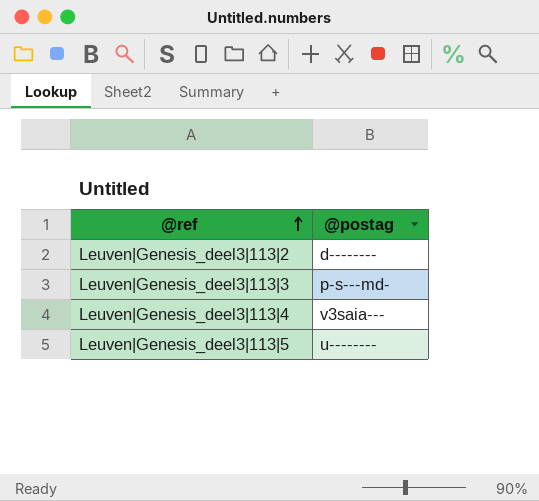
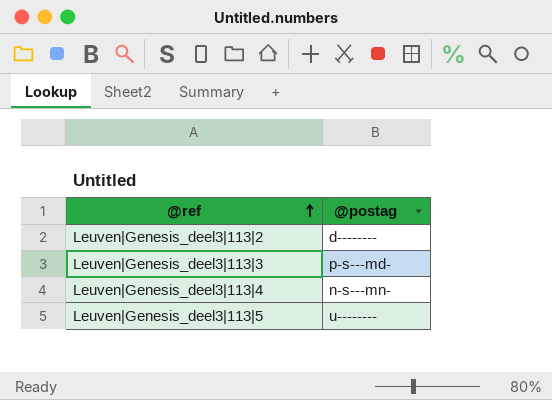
Leuven|Genesis_deel3|113|4 | @postag: v3saia--- -> n-s---mn-

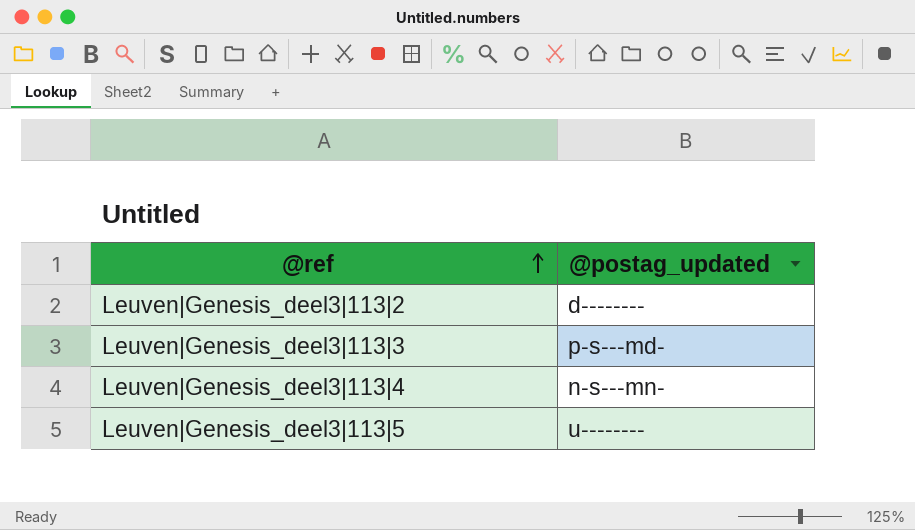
column name: @postag -> @postag_updated

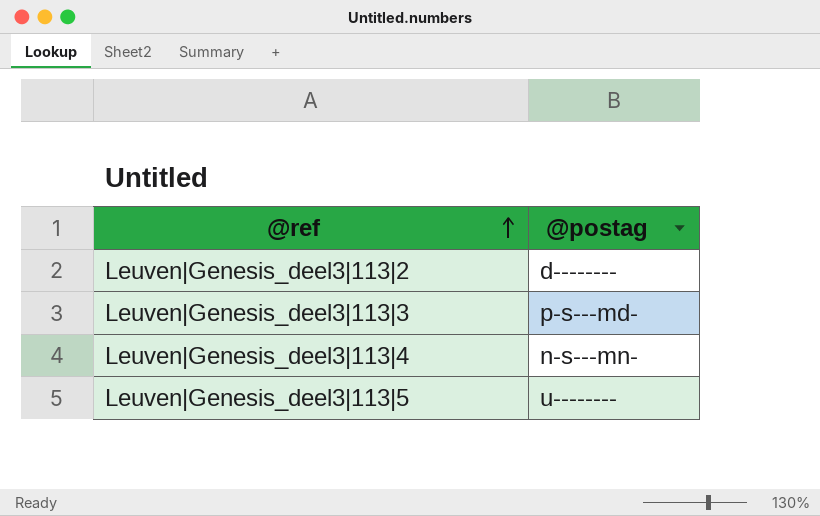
column name: @postag_updated -> @postag

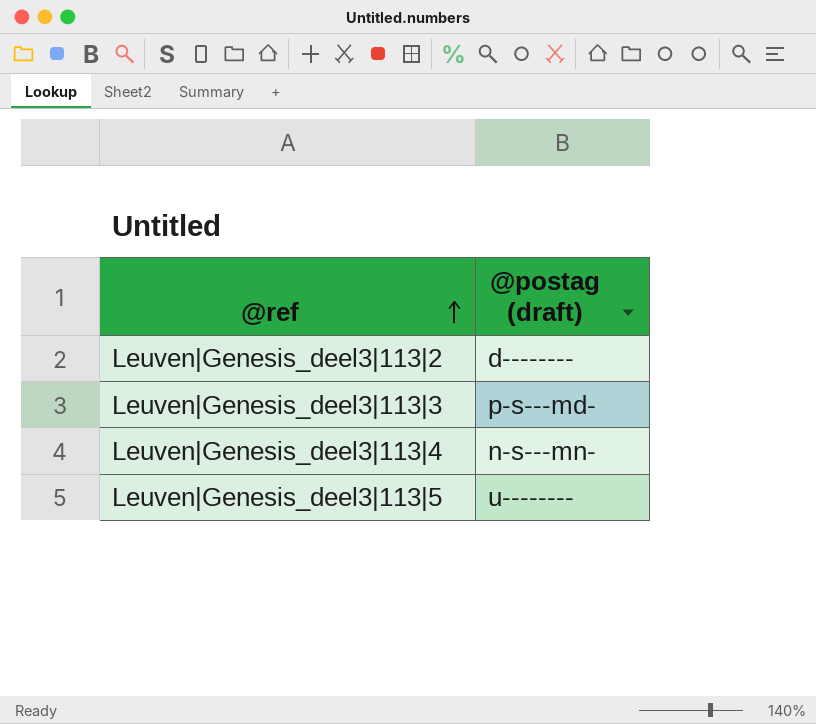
column name: @postag -> @postag (draft)

